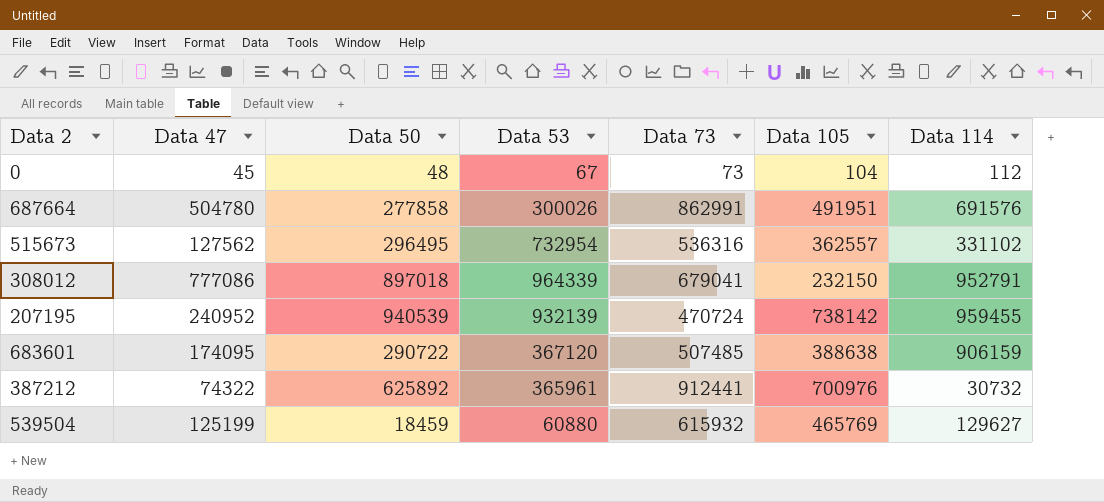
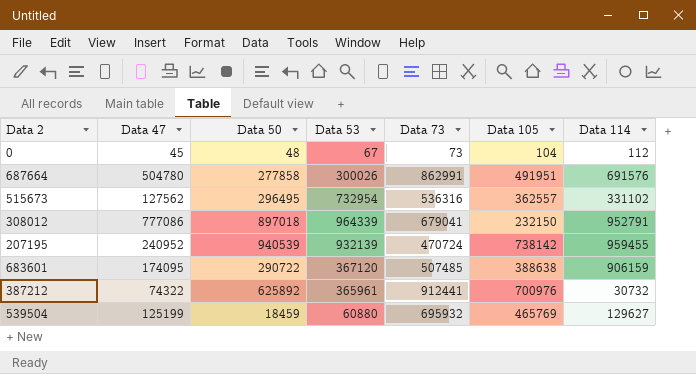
539504 | Data 73: 615932 -> 695932

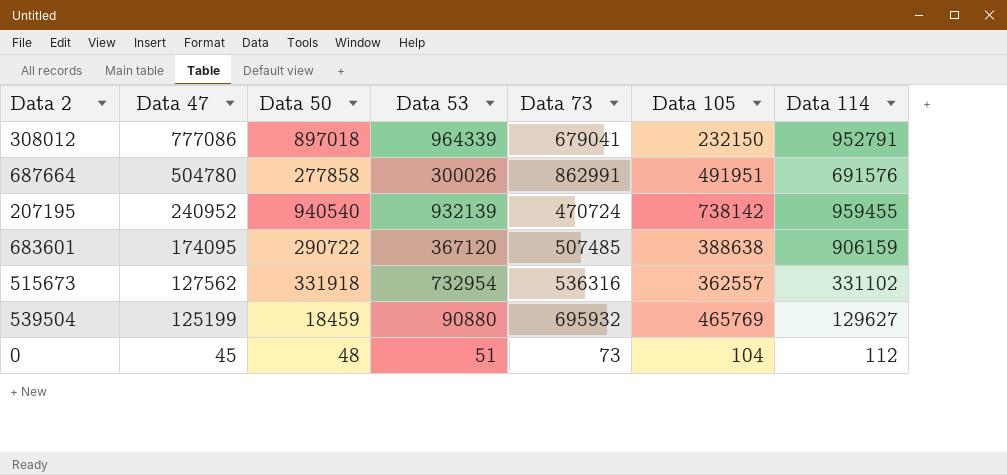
row order: none -> Data 47 descending
row 387212: 74322 | 625892 | 365961 | 912441 | 700976 | 30732 -> none
207195 | Data 50: 940539 -> 940540
515673 | Data 50: 296495 -> 331918
539504 | Data 53: 60880 -> 90880
0 | Data 53: 67 -> 51

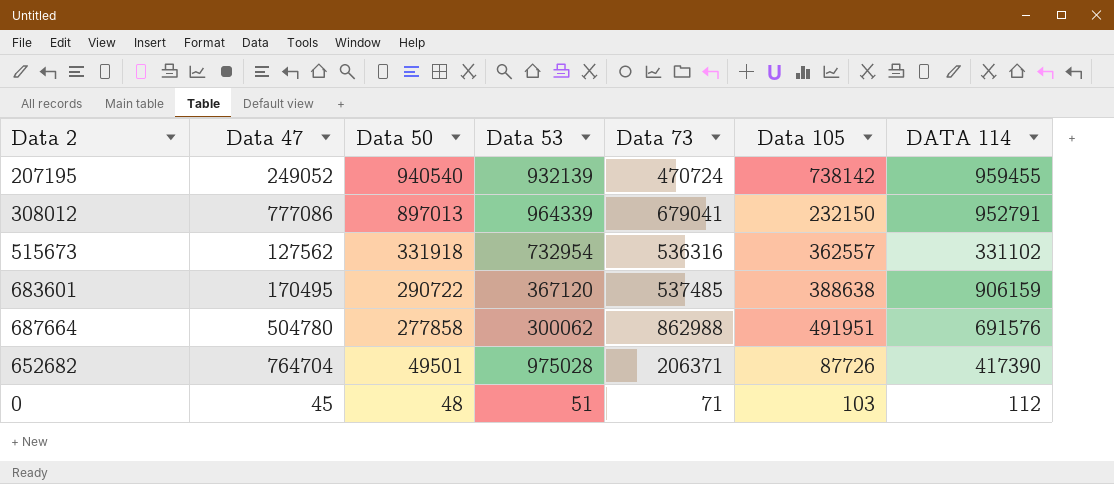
row order: Data 47 descending -> Data 50 descending
column name: Data 114 -> DATA 114
row 539504: 125199 | 18459 | 90880 | 695932 | 465769 | 129627 -> none
207195 | Data 47: 240952 -> 249052
308012 | Data 50: 897018 -> 897013
683601 | Data 47: 174095 -> 170495
683601 | Data 73: 507485 -> 537485
687664 | Data 53: 300026 -> 300062
687664 | Data 73: 862991 -> 862988
row 652682: none -> 764704 | 49501 | 975028 | 206371 | 87726 | 417390
0 | Data 73: 73 -> 71
0 | Data 105: 104 -> 103

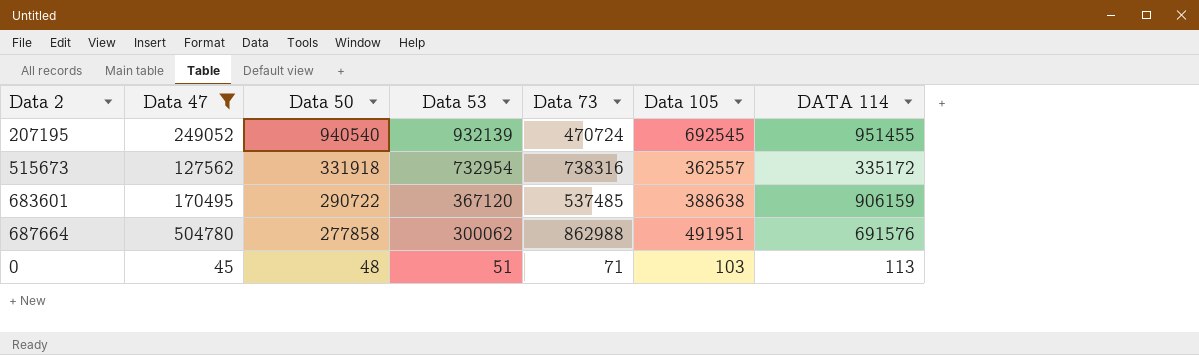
filter: none -> Data 47 <= 504780
207195 | Data 105: 738142 -> 692545
207195 | DATA 114: 959455 -> 951455
515673 | Data 73: 536316 -> 738316
515673 | DATA 114: 331102 -> 335172
0 | DATA 114: 112 -> 113

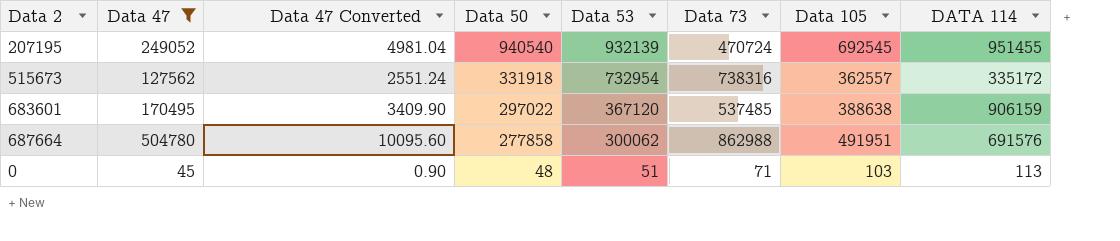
column Data 47 Converted | formula: none -> [Data 47] * 0.02
683601 | Data 50: 290722 -> 297022

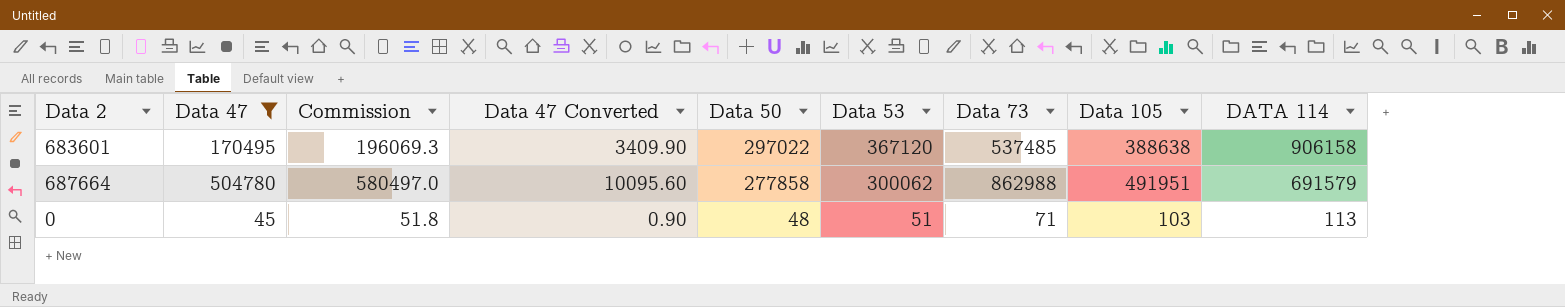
column Commission | formula: none -> [Data 47] * 1.15
row 207195: 249052 | 4981.04 | 940540 | 932139 | 470724 | 692545 | 951455 -> none
row 515673: 127562 | 2551.24 | 331918 | 732954 | 738316 | 362557 | 335172 -> none
683601 | DATA 114: 906159 -> 906158
687664 | DATA 114: 691576 -> 691579

